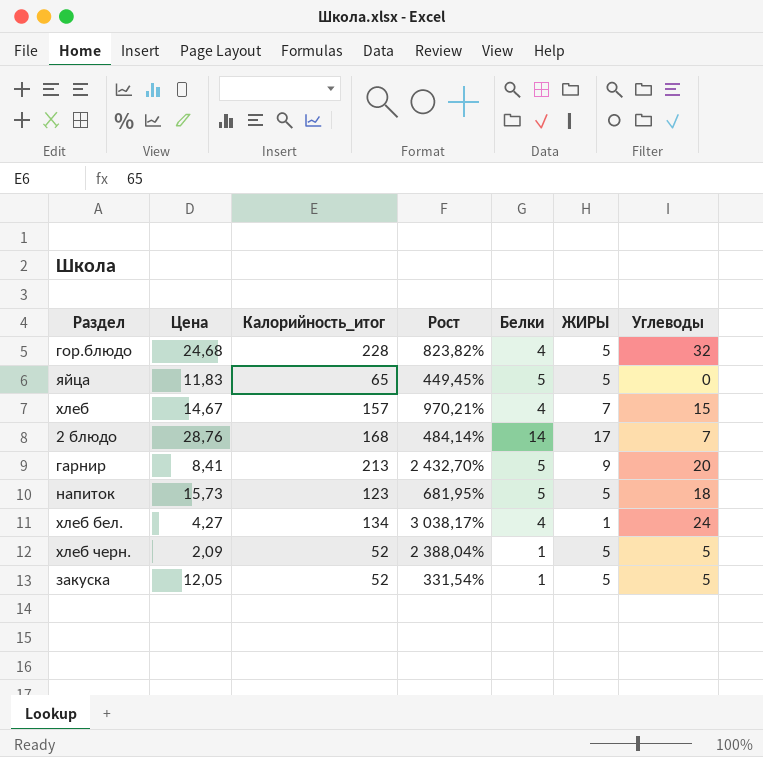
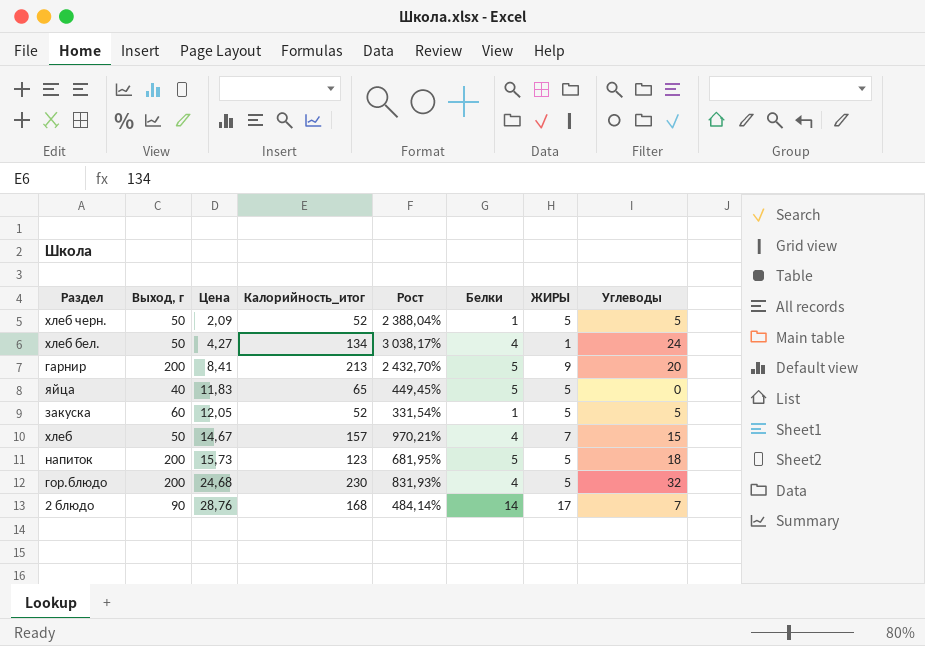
row order: none -> Цена ascending
column Выход, г | position: none -> 2
гор.блюдо | Калорийность_итог: 228 -> 230
гор.блюдо | Рост: 823,82% -> 831,93%

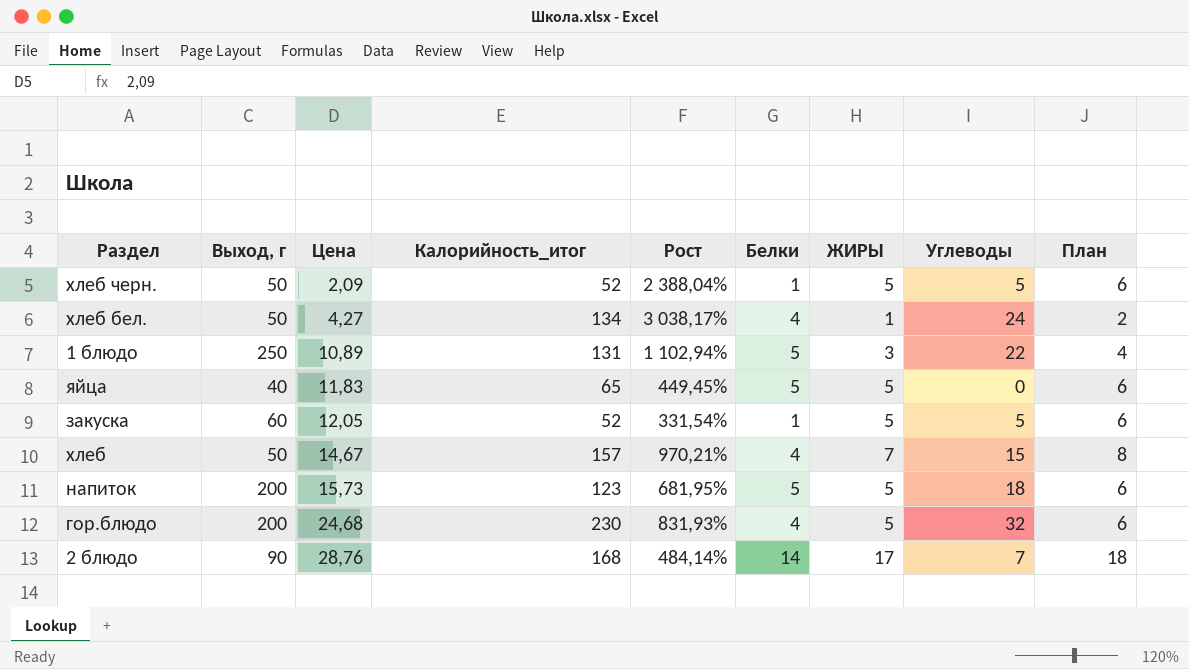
column План | formula: none -> [ЖИРЫ] + 1
row гарнир: 200 | 8,41 | 213 | 2 432,70% | 5 | 9 | 20 -> none
row 1 блюдо: none -> 250 | 10,89 | 131 | 1 102,94% | 5 | 3 | 22 | 4

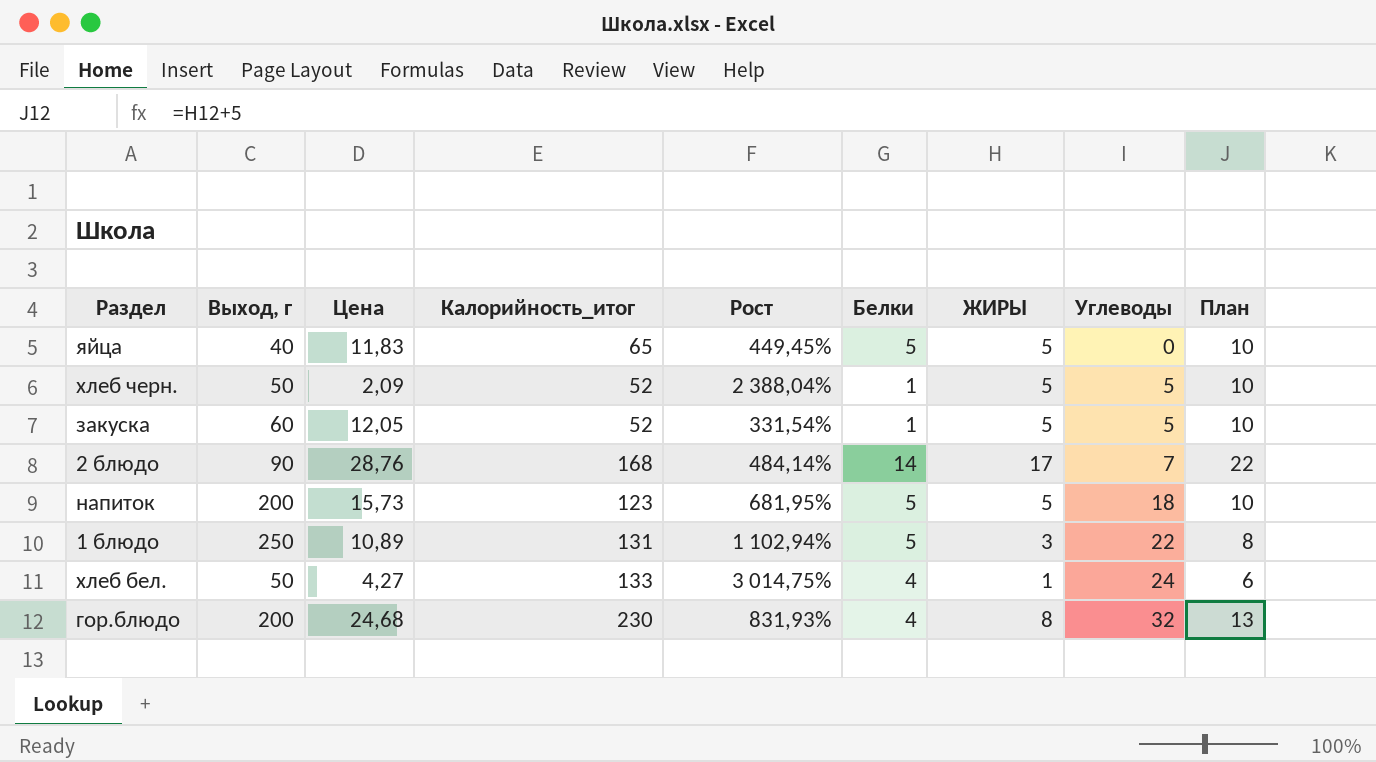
row order: Цена ascending -> Углеводы ascending
column План | formula: [ЖИРЫ] + 1 -> [ЖИРЫ] + 5
row хлеб: 50 | 14,67 | 157 | 970,21% | 4 | 7 | 15 | 8 -> none
хлеб бел. | Калорийность_итог: 134 -> 133
хлеб бел. | Рост: 3 038,17% -> 3 014,75%
гор.блюдо | ЖИРЫ: 5 -> 8

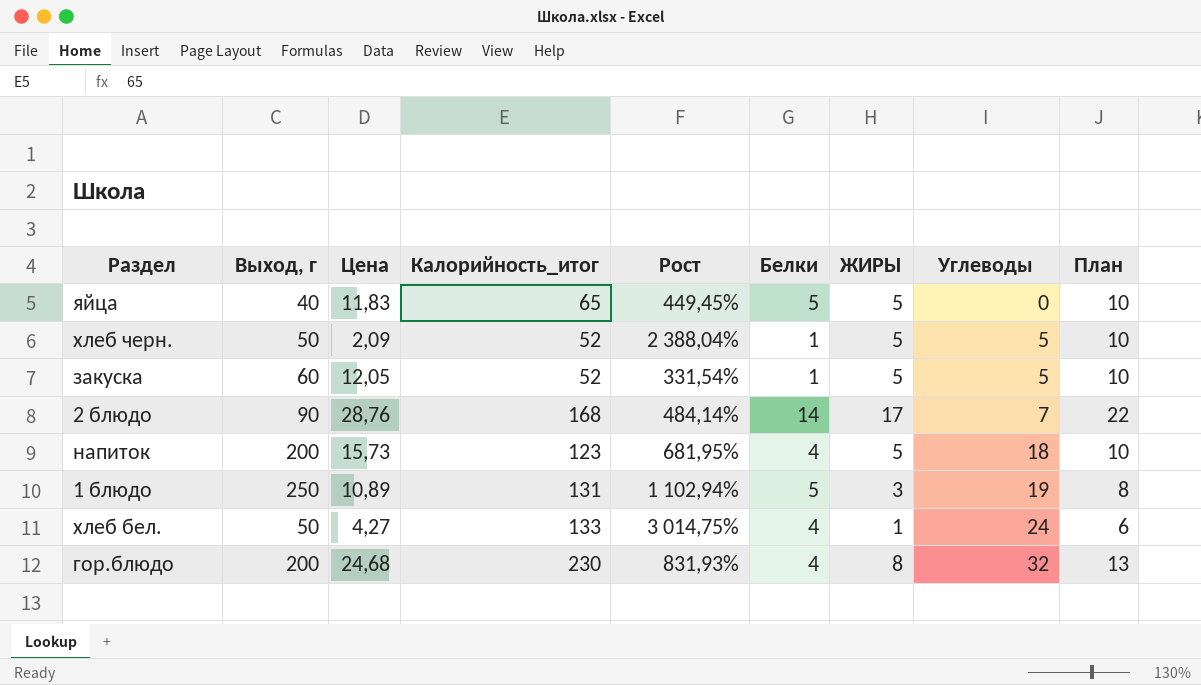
напиток | Белки: 5 -> 4
1 блюдо | Углеводы: 22 -> 19

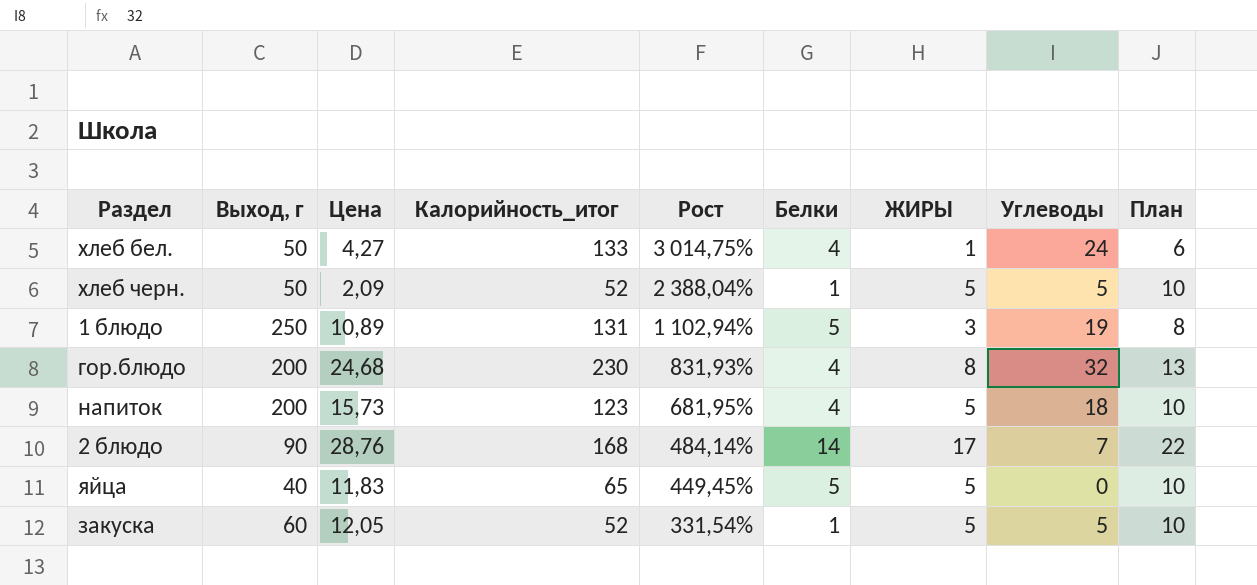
row order: Углеводы ascending -> Рост descending

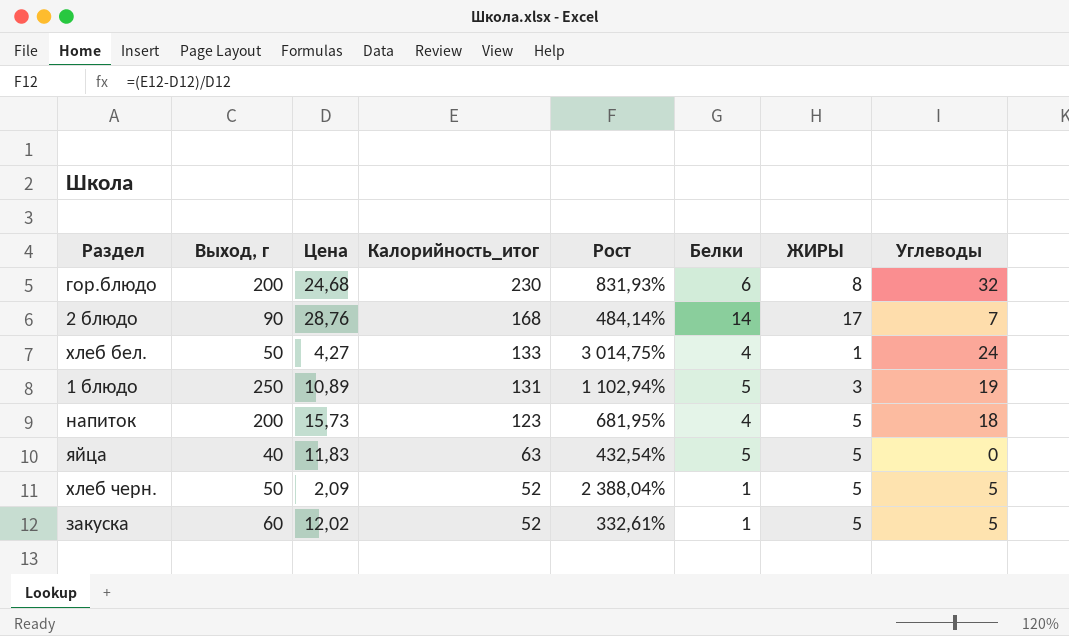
row order: Рост descending -> Калорийность_итог descending
column План | formula: [ЖИРЫ] + 5 -> none
гор.блюдо | Белки: 4 -> 6
яйца | Калорийность_итог: 65 -> 63
яйца | Рост: 449,45% -> 432,54%
закуска | Цена: 12,05 -> 12,02
закуска | Рост: 331,54% -> 332,61%

